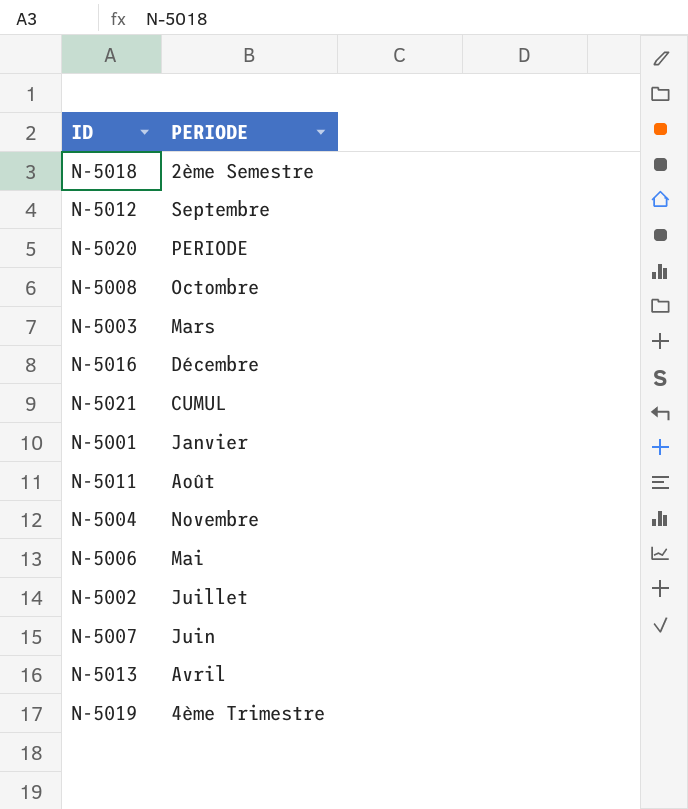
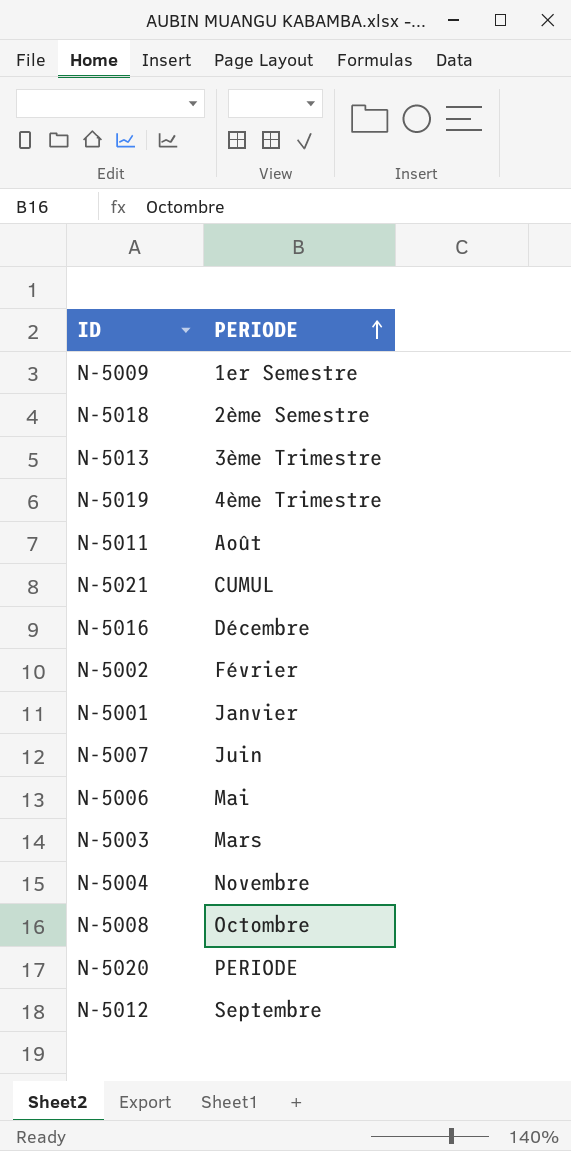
row order: none -> PERIODE ascending
row N-5009: none -> 1er Semestre
N-5013 | PERIODE: Avril -> 3ème Trimestre
N-5002 | PERIODE: Juillet -> Février

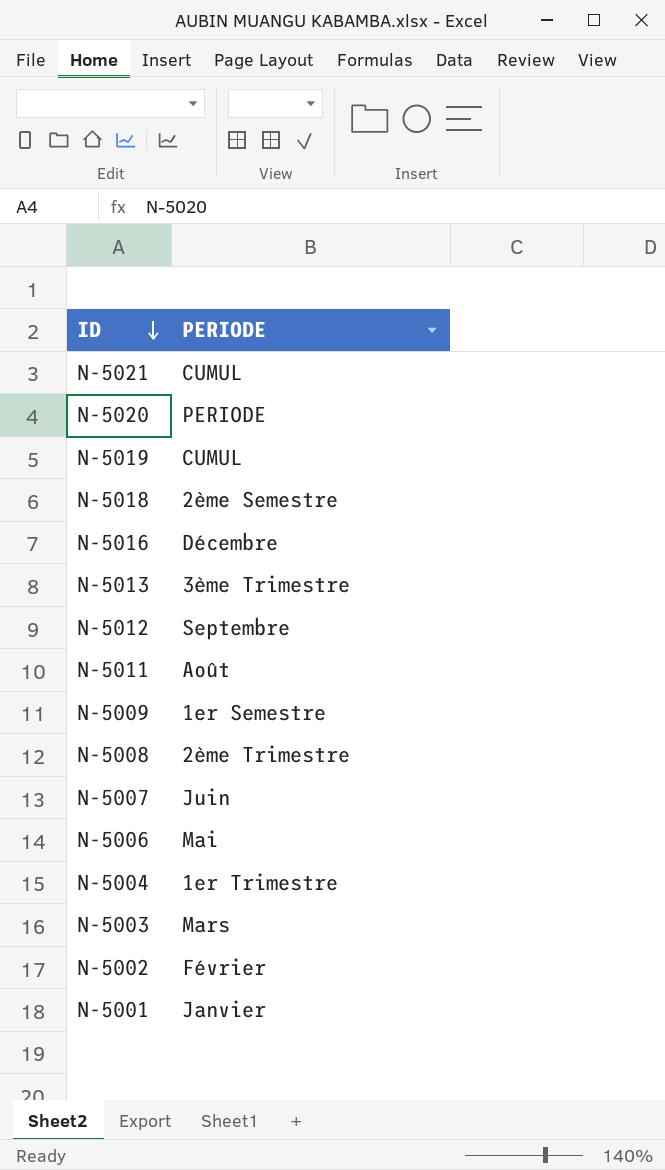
row order: PERIODE ascending -> ID descending
N-5019 | PERIODE: 4ème Trimestre -> CUMUL
N-5008 | PERIODE: Octombre -> 2ème Trimestre
N-5004 | PERIODE: Novembre -> 1er Trimestre

